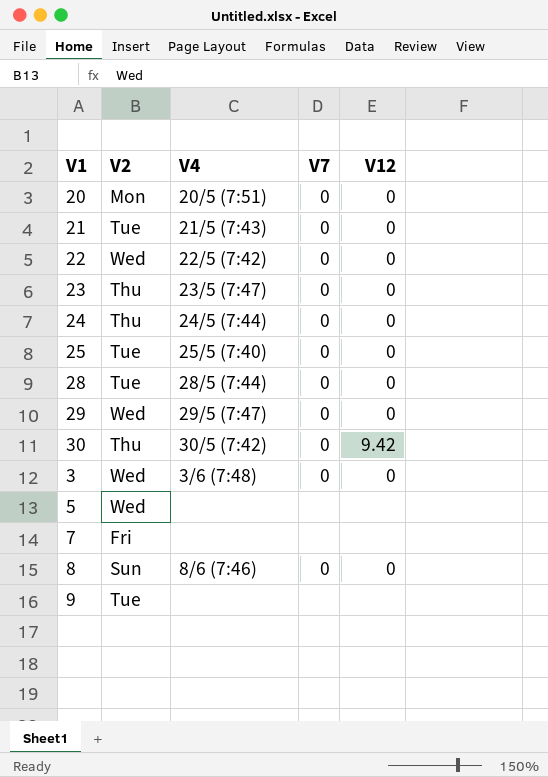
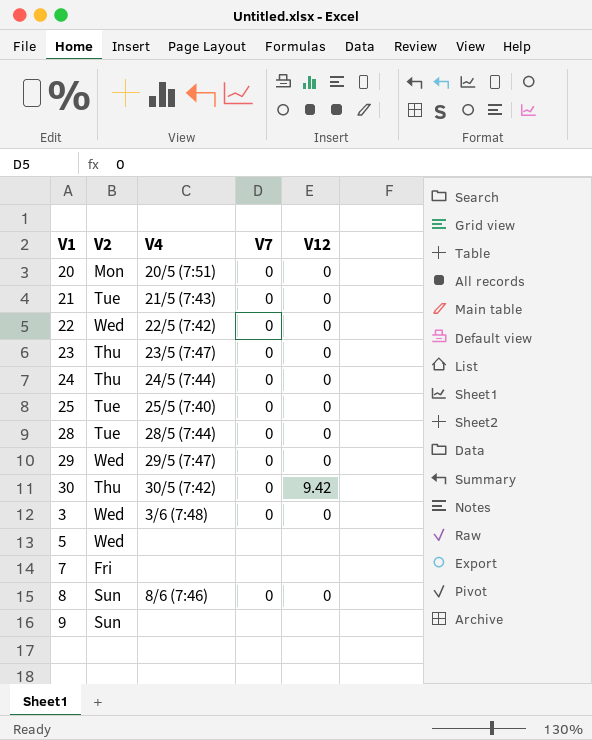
9 | V2: Tue -> Sun

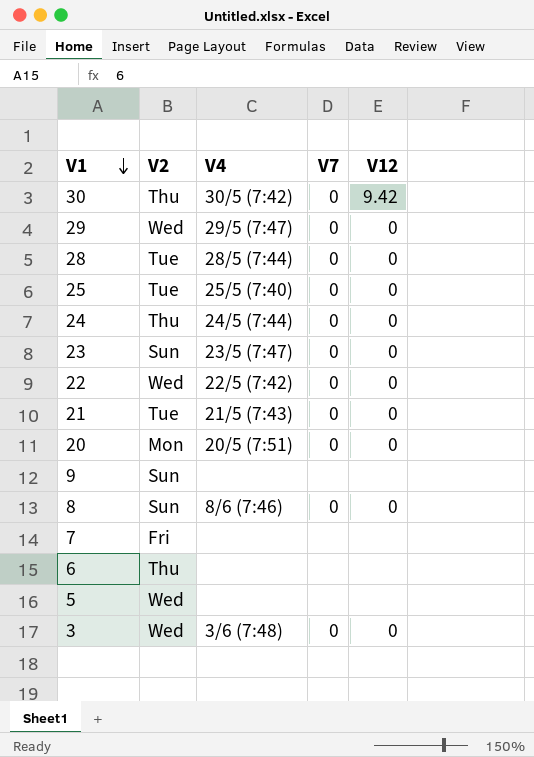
row order: none -> V1 descending
23 | V2: Thu -> Sun
row 6: none -> Thu | none | none | none

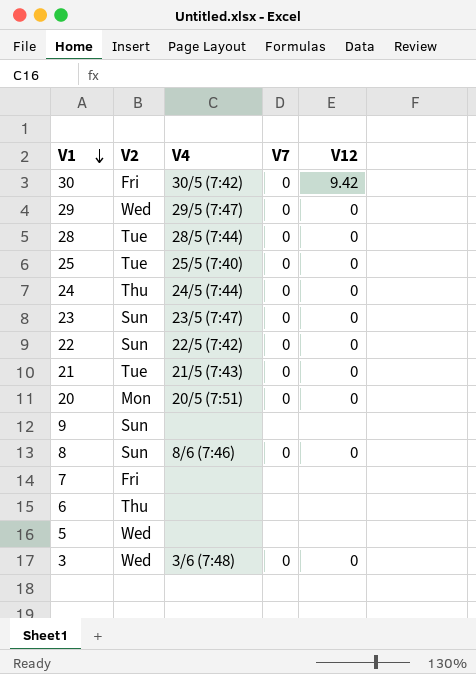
30 | V2: Thu -> Fri
22 | V2: Wed -> Sun

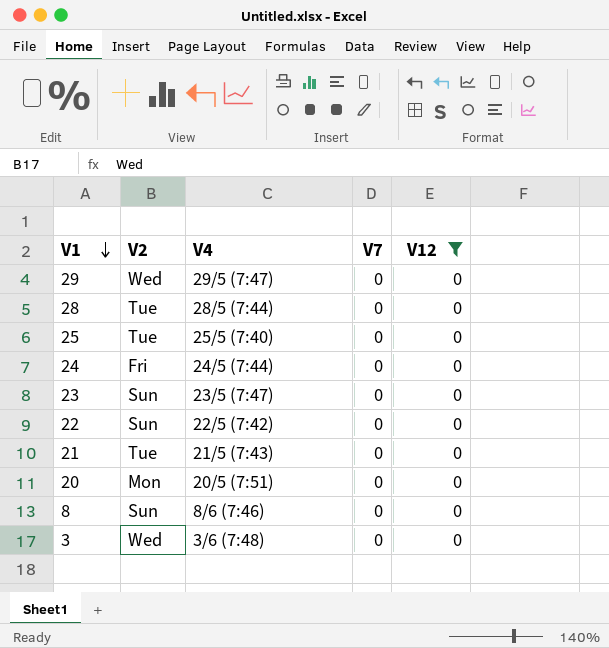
filter: none -> V12 = 0
24 | V2: Thu -> Fri

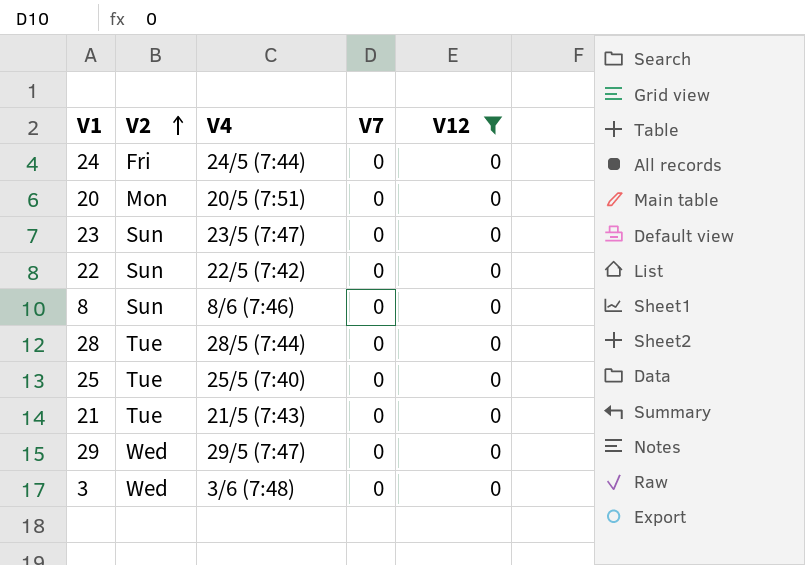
row order: V1 descending -> V2 ascending

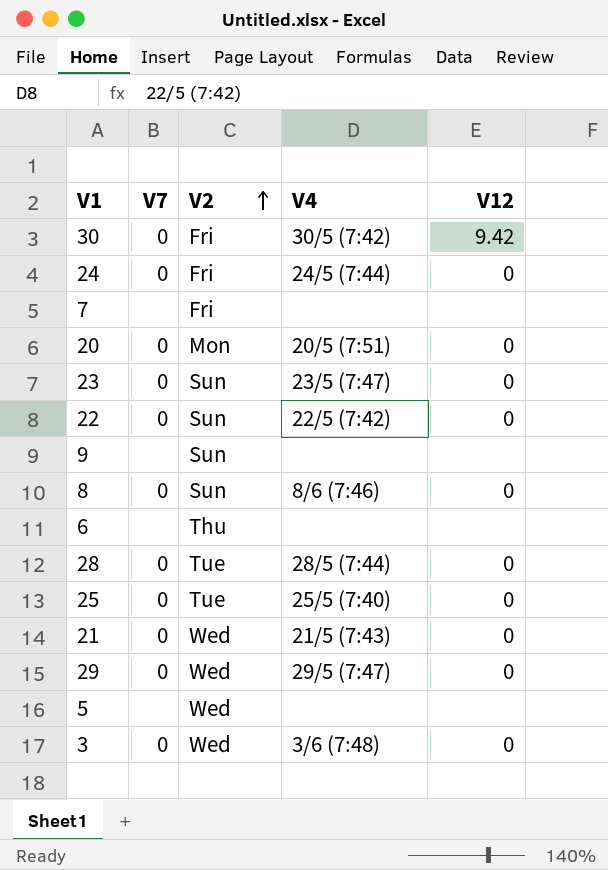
filter: V12 = 0 -> none
column V7 | position: 4 -> 2
21 | V2: Tue -> Wed

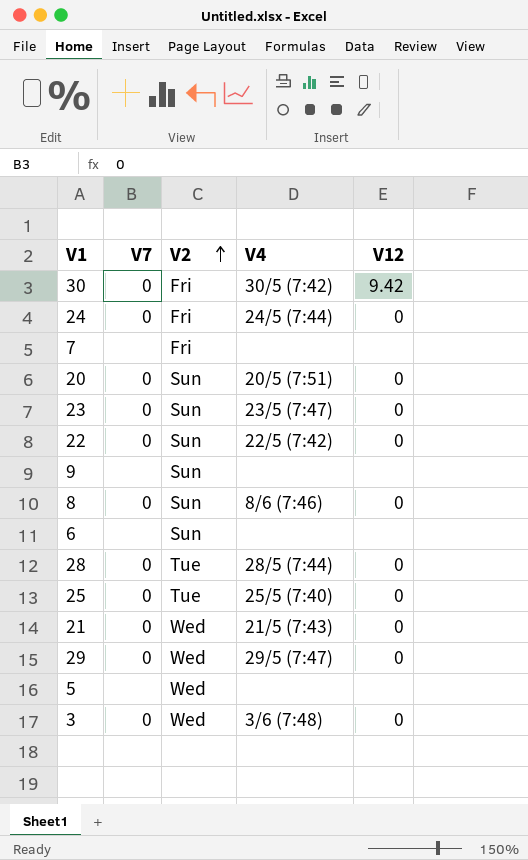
20 | V2: Mon -> Sun
6 | V2: Thu -> Sun

